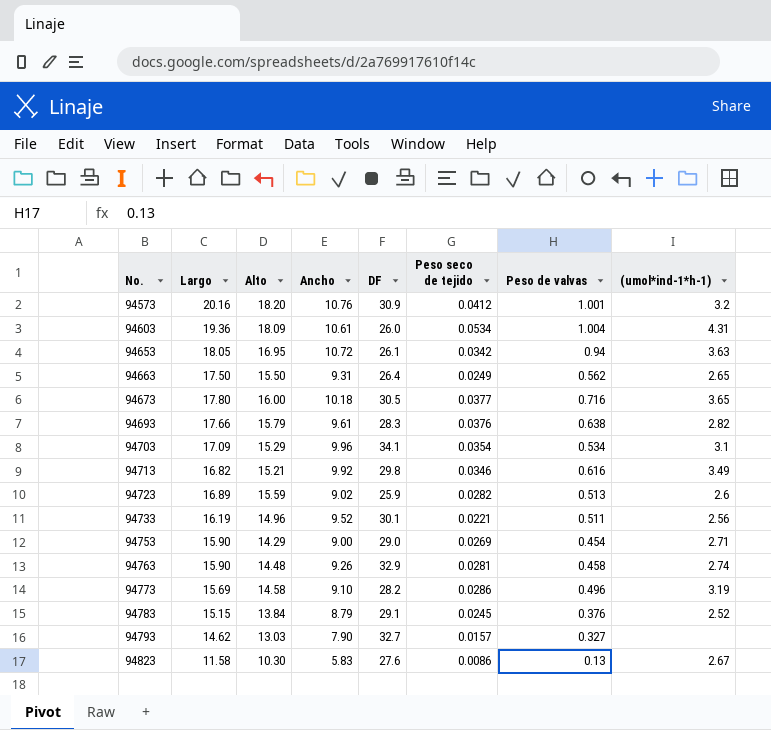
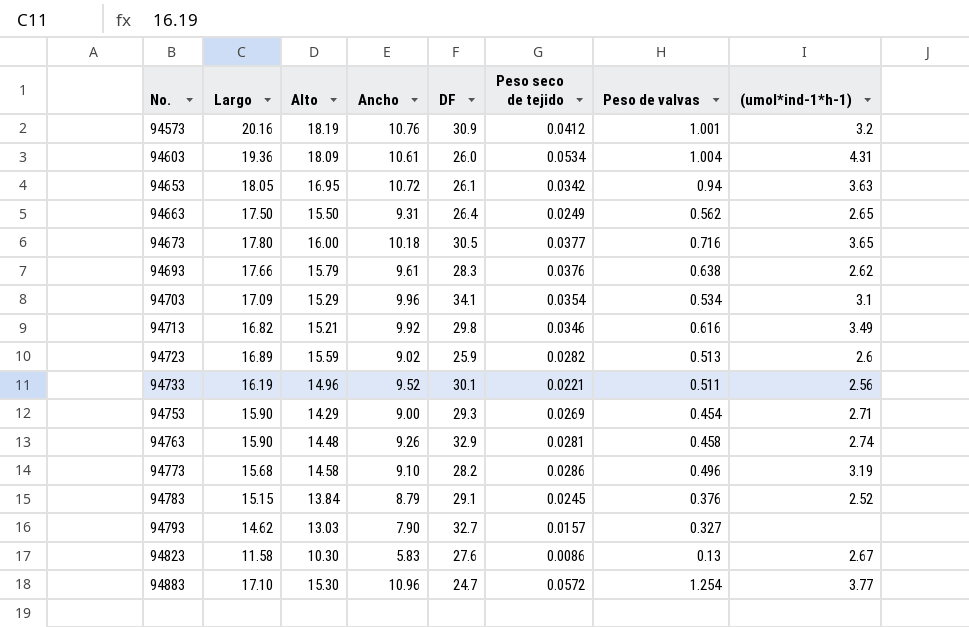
94573 | Alto: 18.20 -> 18.19
94693 | (umol*ind-1*h-1): 2.82 -> 2.62
94753 | DF: 29.0 -> 29.3
94773 | Largo: 15.69 -> 15.68
row 94883: none -> 17.10 | 15.30 | 10.96 | 24.7 | 0.0572 | 1.254 | 3.77

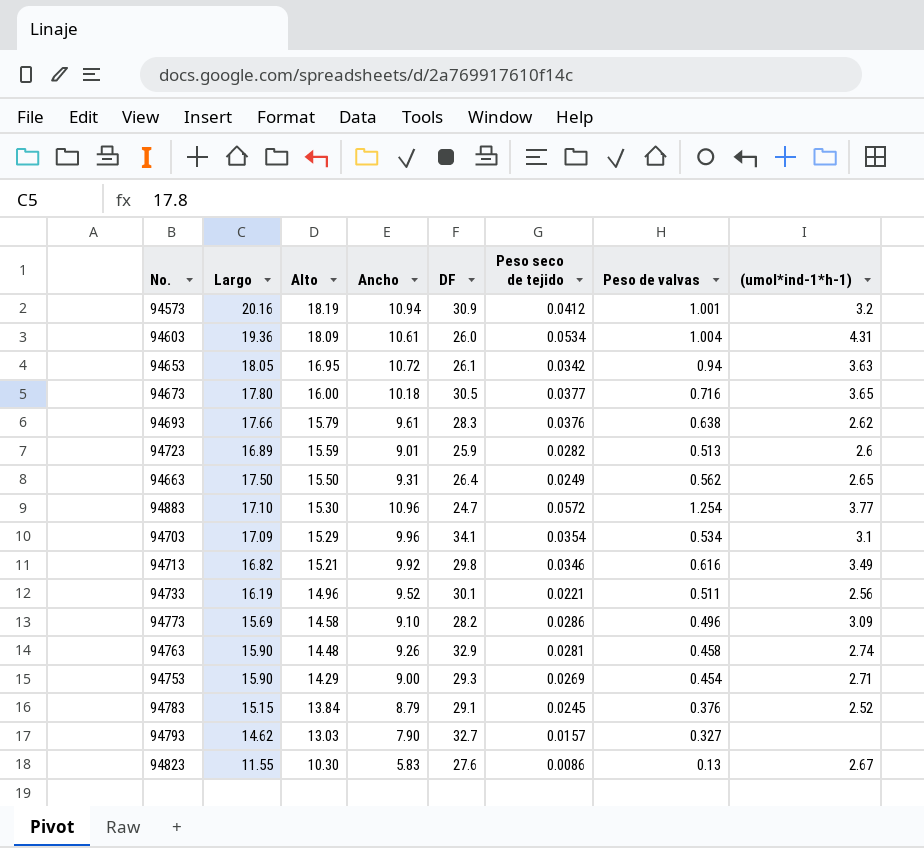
row order: No. ascending -> Alto descending
94573 | Ancho: 10.76 -> 10.94
94723 | Ancho: 9.02 -> 9.01
94773 | Largo: 15.68 -> 15.69
94773 | (umol*ind-1*h-1): 3.19 -> 3.09
94823 | Largo: 11.58 -> 11.55

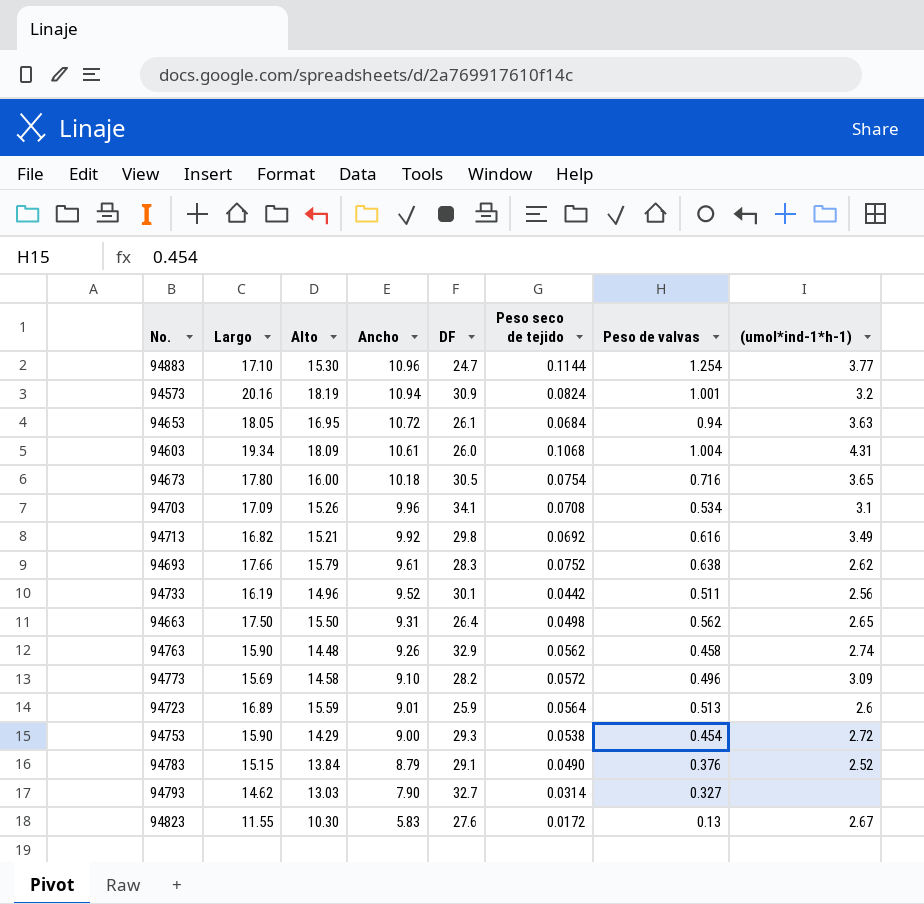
row order: Alto descending -> Ancho descending
94883 | Peso seco de tejido: 0.0572 -> 0.1144
94573 | Peso seco de tejido: 0.0412 -> 0.0824
94653 | Peso seco de tejido: 0.0342 -> 0.0684
94603 | Largo: 19.36 -> 19.34
94603 | Peso seco de tejido: 0.0534 -> 0.1068
94673 | Peso seco de tejido: 0.0377 -> 0.0754
94703 | Alto: 15.29 -> 15.26
94703 | Peso seco de tejido: 0.0354 -> 0.0708
94713 | Peso seco de tejido: 0.0346 -> 0.0692
94693 | Peso seco de tejido: 0.0376 -> 0.0752
94733 | Peso seco de tejido: 0.0221 -> 0.0442
94663 | Peso seco de tejido: 0.0249 -> 0.0498
94763 | Peso seco de tejido: 0.0281 -> 0.0562
94773 | Peso seco de tejido: 0.0286 -> 0.0572
94723 | Peso seco de tejido: 0.0282 -> 0.0564
94753 | Peso seco de tejido: 0.0269 -> 0.0538
94753 | (umol*ind-1*h-1): 2.71 -> 2.72
94783 | Peso seco de tejido: 0.0245 -> 0.0490
94793 | Peso seco de tejido: 0.0157 -> 0.0314
94823 | Peso seco de tejido: 0.0086 -> 0.0172

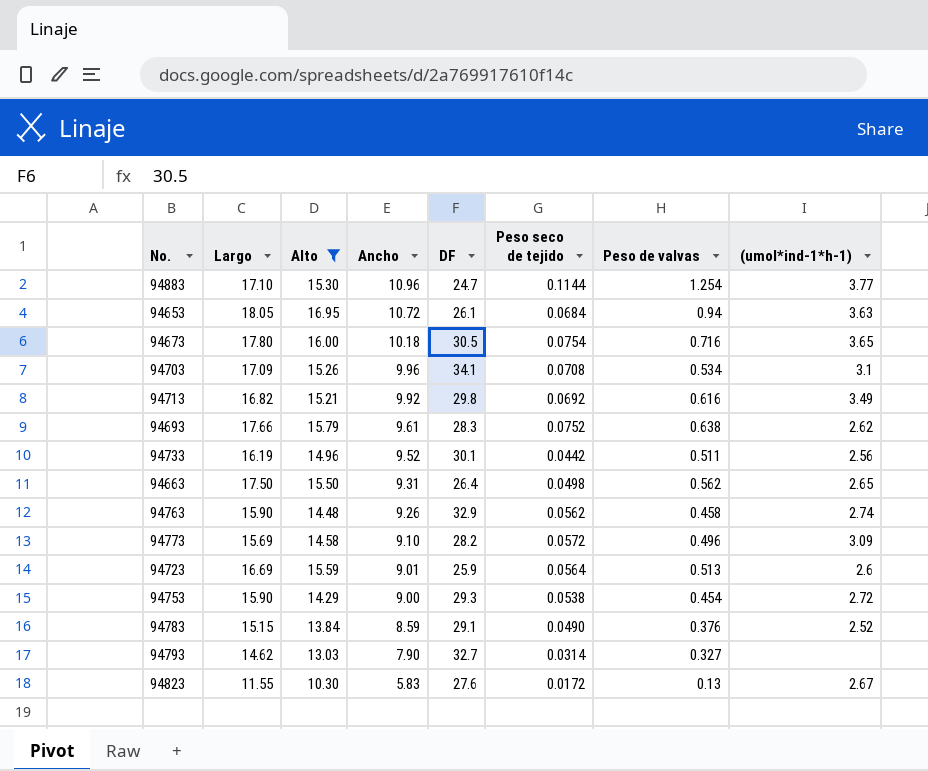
filter: none -> Alto <= 16.95
94723 | Largo: 16.89 -> 16.69
94783 | Ancho: 8.79 -> 8.59

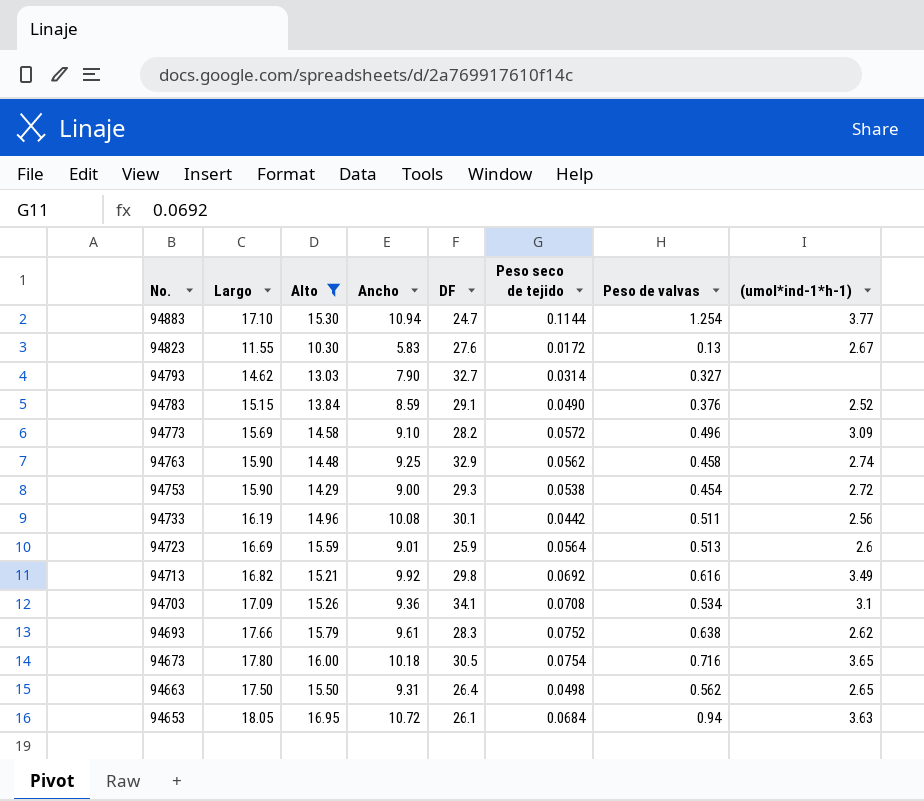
row order: Ancho descending -> No. descending
94883 | Ancho: 10.96 -> 10.94
94763 | Ancho: 9.26 -> 9.25
94733 | Ancho: 9.52 -> 10.08
94703 | Ancho: 9.96 -> 9.36

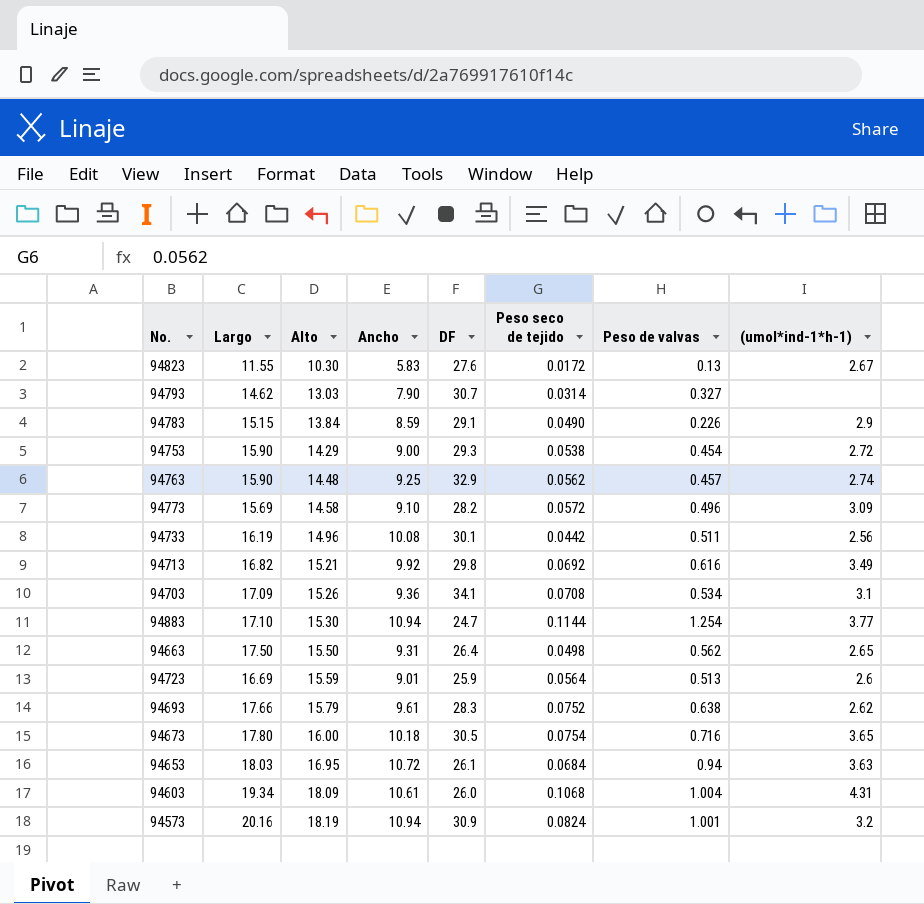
filter: Alto <= 16.95 -> none
row order: No. descending -> Alto ascending
94793 | DF: 32.7 -> 30.7
94783 | Peso de valvas: 0.376 -> 0.226
94783 | (umol*ind-1*h-1): 2.52 -> 2.9
94763 | Peso de valvas: 0.458 -> 0.457
94653 | Largo: 18.05 -> 18.03

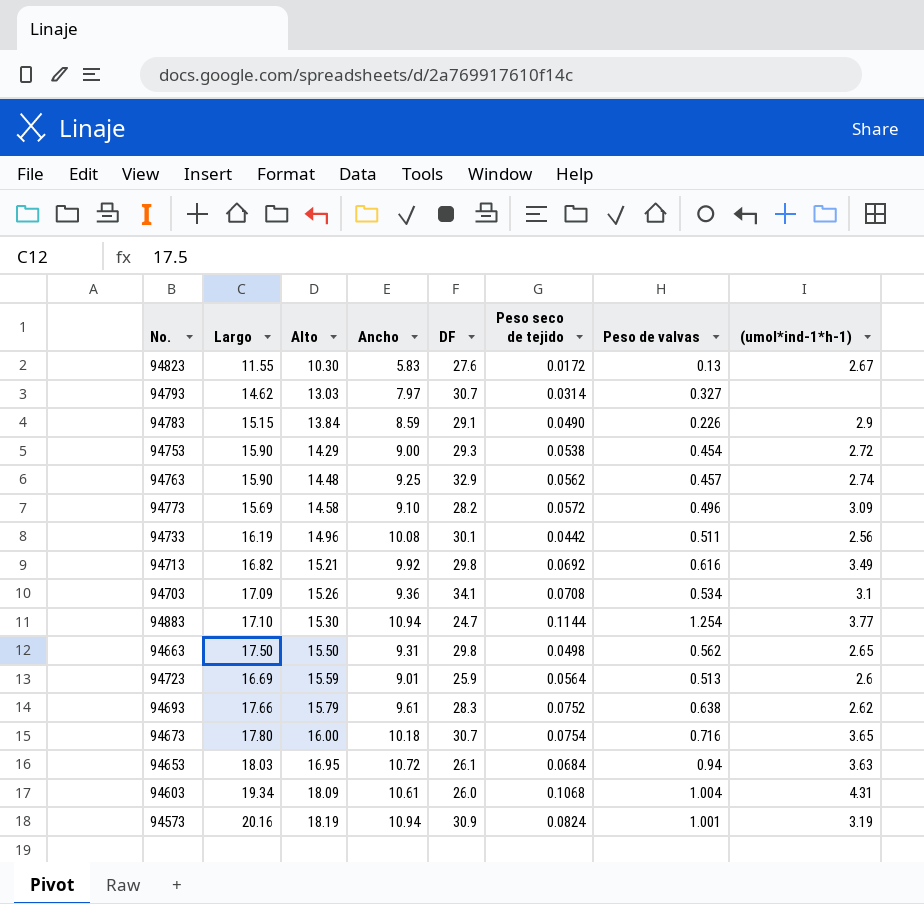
94793 | Ancho: 7.90 -> 7.97
94663 | DF: 26.4 -> 29.8
94673 | DF: 30.5 -> 30.7
94573 | (umol*ind-1*h-1): 3.2 -> 3.19

